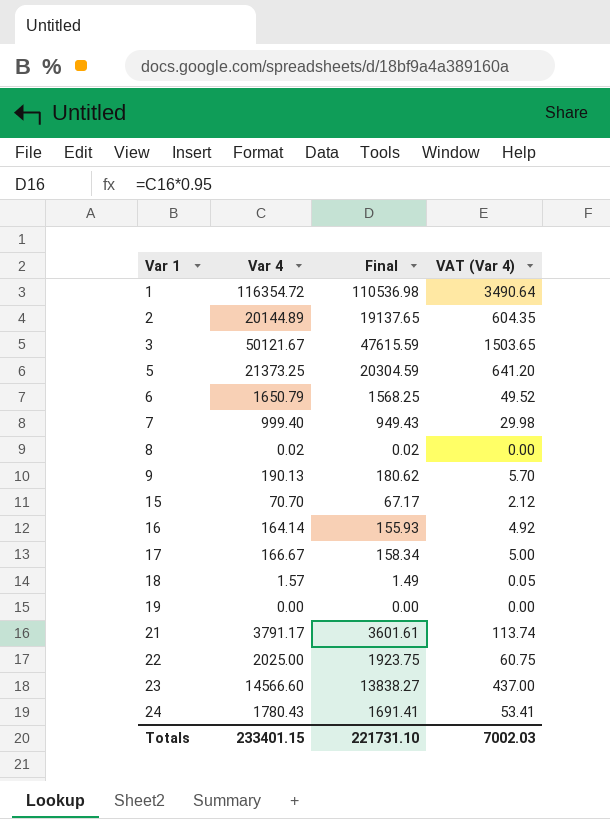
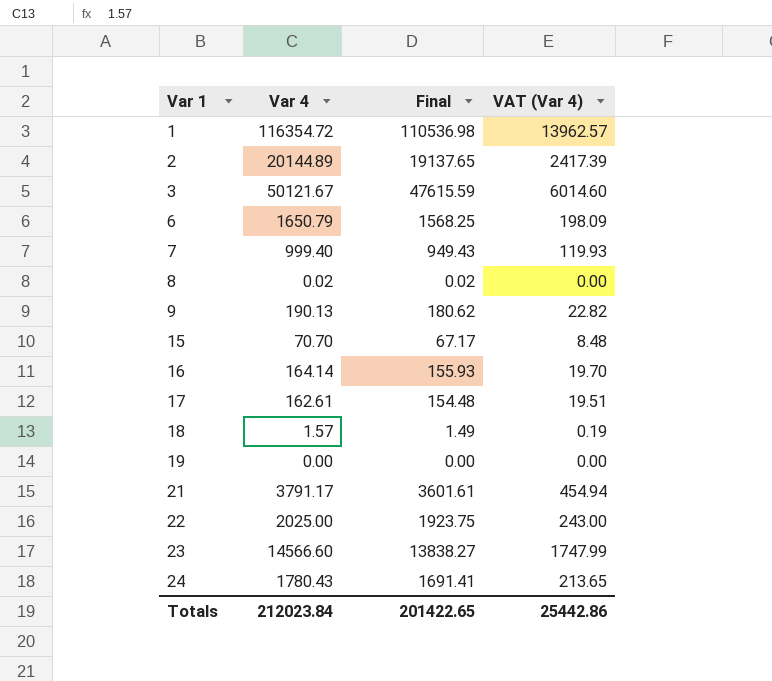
column VAT (Var 4) | formula: [Var 4] * 0.03 -> [Var 4] * 0.12
row 5: 21373.25 | 20304.59 | 641.20 -> none
17 | Var 4: 166.67 -> 162.61
17 | Final: 158.34 -> 154.48
Totals | Var 4: 233401.15 -> 212023.84
Totals | Final: 221731.10 -> 201422.65
Totals | VAT (Var 4): 7002.03 -> 25442.86

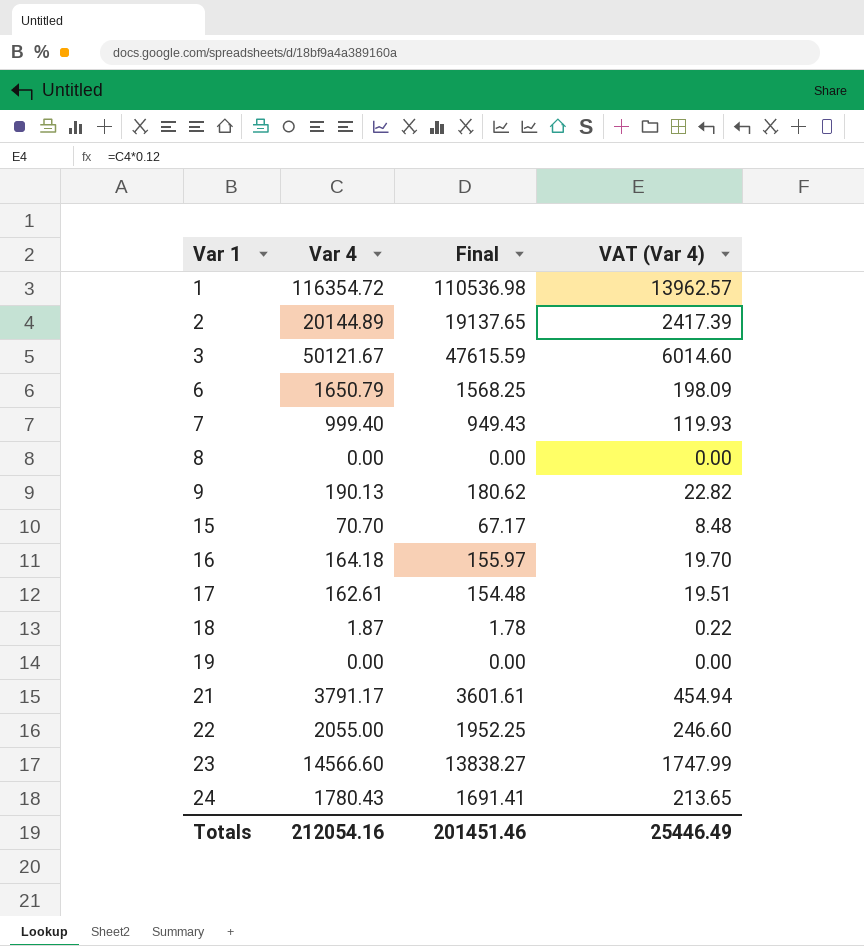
8 | Var 4: 0.02 -> 0.00
8 | Final: 0.02 -> 0.00
16 | Var 4: 164.14 -> 164.18
16 | Final: 155.93 -> 155.97
18 | Var 4: 1.57 -> 1.87
18 | Final: 1.49 -> 1.78
18 | VAT (Var 4): 0.19 -> 0.22
22 | Var 4: 2025.00 -> 2055.00
22 | Final: 1923.75 -> 1952.25
22 | VAT (Var 4): 243.00 -> 246.60
Totals | Var 4: 212023.84 -> 212054.16
Totals | Final: 201422.65 -> 201451.46
Totals | VAT (Var 4): 25442.86 -> 25446.49

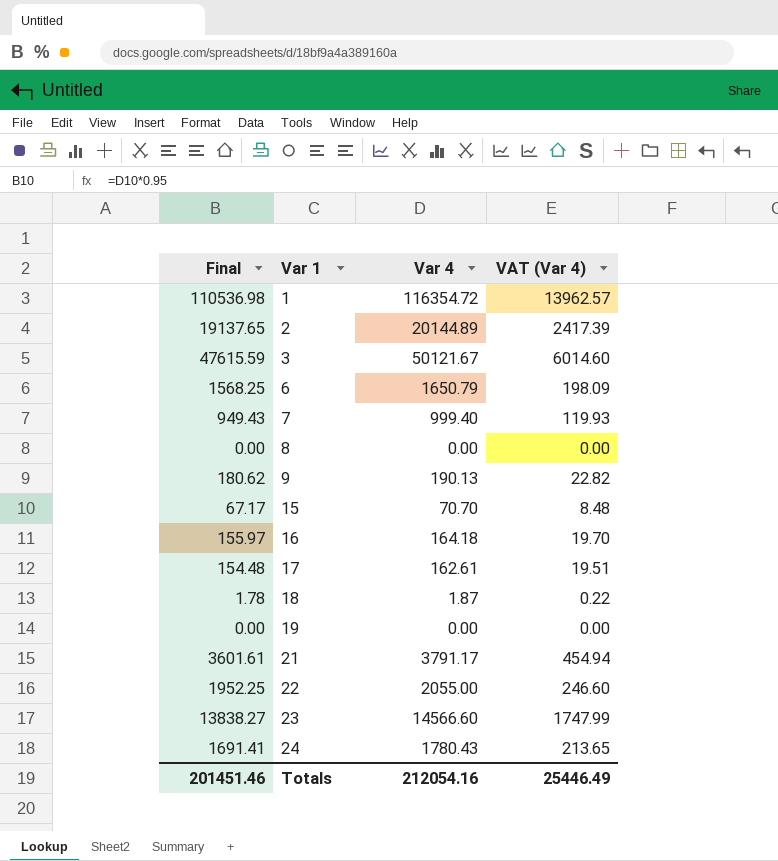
column Final | position: 3 -> 1

